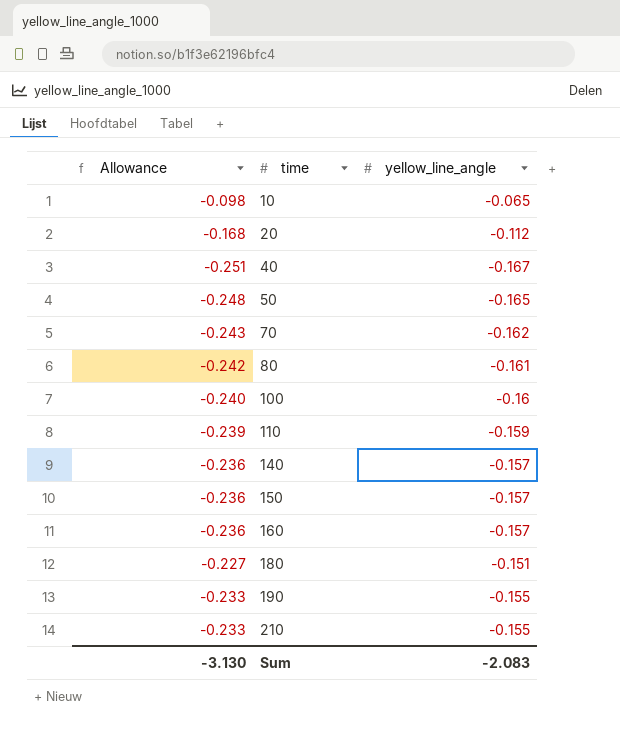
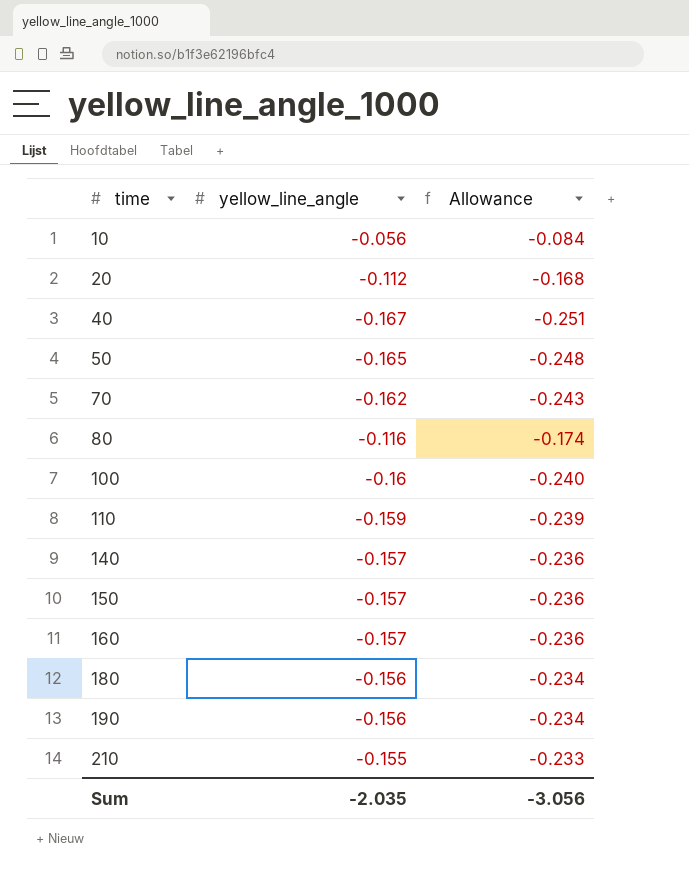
column Allowance | position: 1 -> 3
10 | yellow_line_angle: -0.065 -> -0.056
10 | Allowance: -0.098 -> -0.084
80 | yellow_line_angle: -0.161 -> -0.116
80 | Allowance: -0.242 -> -0.174
180 | yellow_line_angle: -0.151 -> -0.156
180 | Allowance: -0.227 -> -0.234
190 | yellow_line_angle: -0.155 -> -0.156
190 | Allowance: -0.233 -> -0.234
Sum | yellow_line_angle: -2.083 -> -2.035
Sum | Allowance: -3.130 -> -3.056

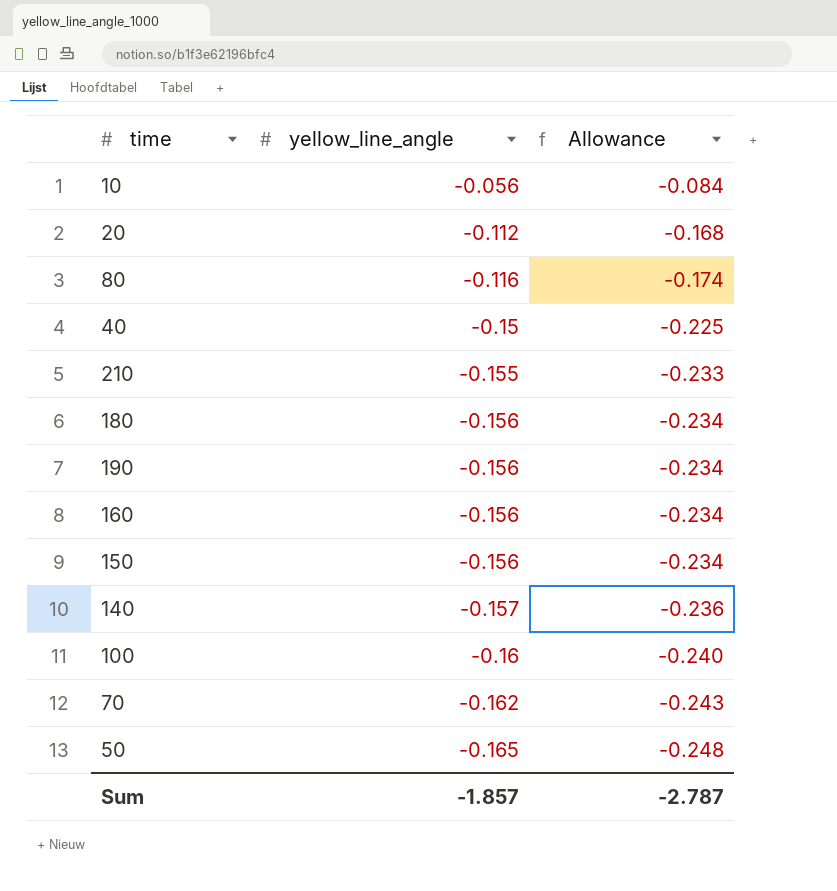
row order: time ascending -> yellow_line_angle descending
row 110: -0.159 | -0.239 -> none
40 | yellow_line_angle: -0.167 -> -0.15
40 | Allowance: -0.251 -> -0.225
160 | yellow_line_angle: -0.157 -> -0.156
160 | Allowance: -0.236 -> -0.234
150 | yellow_line_angle: -0.157 -> -0.156
150 | Allowance: -0.236 -> -0.234
Sum | yellow_line_angle: -2.035 -> -1.857
Sum | Allowance: -3.056 -> -2.787

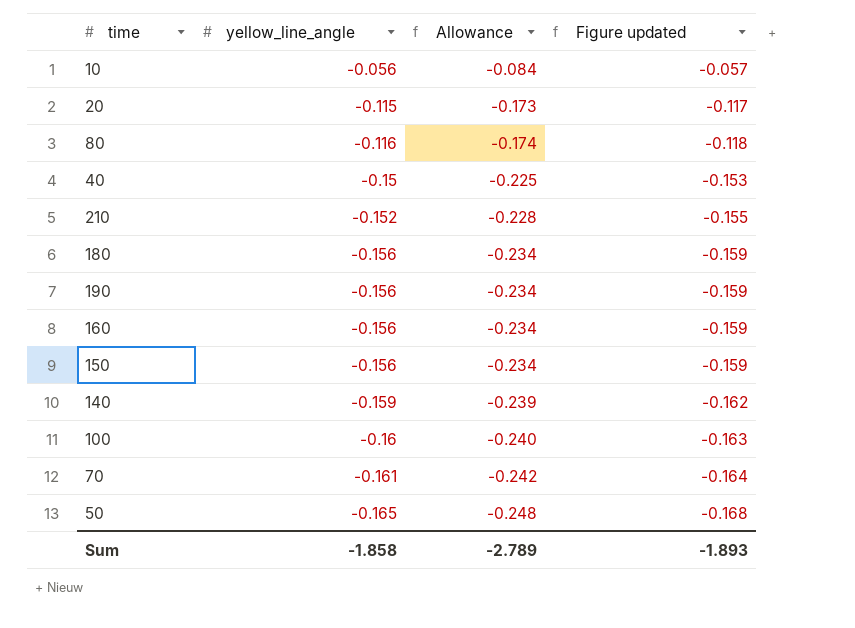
column Figure updated | formula: none -> [yellow_line_angle] * 1.02
20 | yellow_line_angle: -0.112 -> -0.115
20 | Allowance: -0.168 -> -0.173
210 | yellow_line_angle: -0.155 -> -0.152
210 | Allowance: -0.233 -> -0.228
140 | yellow_line_angle: -0.157 -> -0.159
140 | Allowance: -0.236 -> -0.239
70 | yellow_line_angle: -0.162 -> -0.161
70 | Allowance: -0.243 -> -0.242
Sum | yellow_line_angle: -1.857 -> -1.858
Sum | Allowance: -2.787 -> -2.789

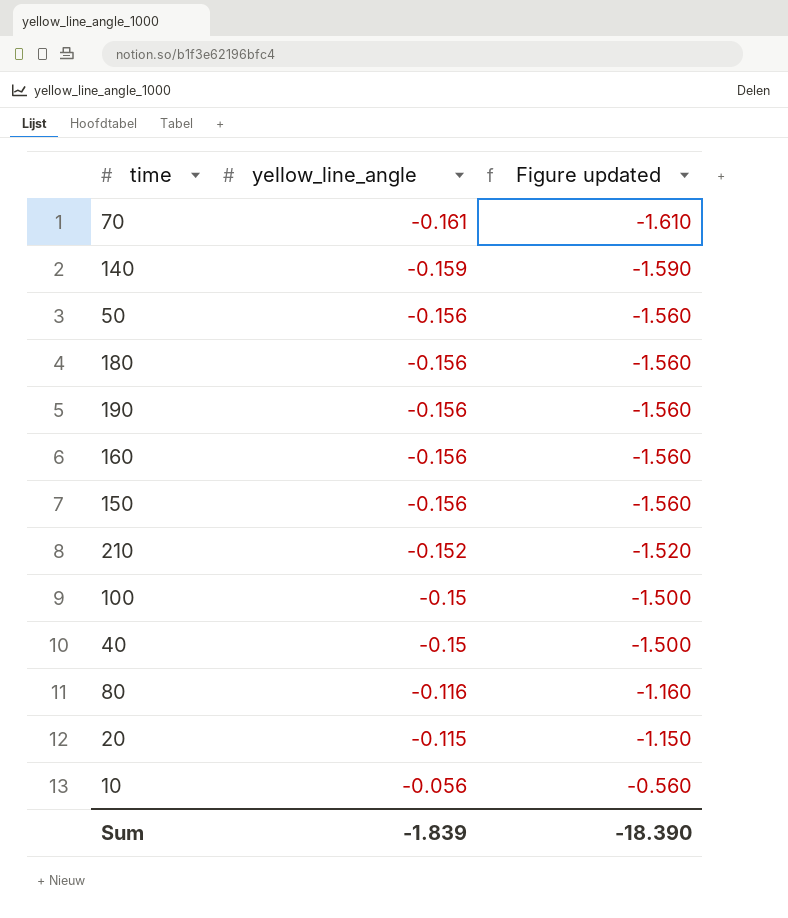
row order: yellow_line_angle descending -> yellow_line_angle ascending
column Allowance | formula: [yellow_line_angle] * 1.5 -> none
column Figure updated | formula: [yellow_line_angle] * 1.02 -> [yellow_line_angle] * 10
50 | yellow_line_angle: -0.165 -> -0.156
100 | yellow_line_angle: -0.16 -> -0.15
Sum | yellow_line_angle: -1.858 -> -1.839
Sum | Figure updated: -1.893 -> -18.390

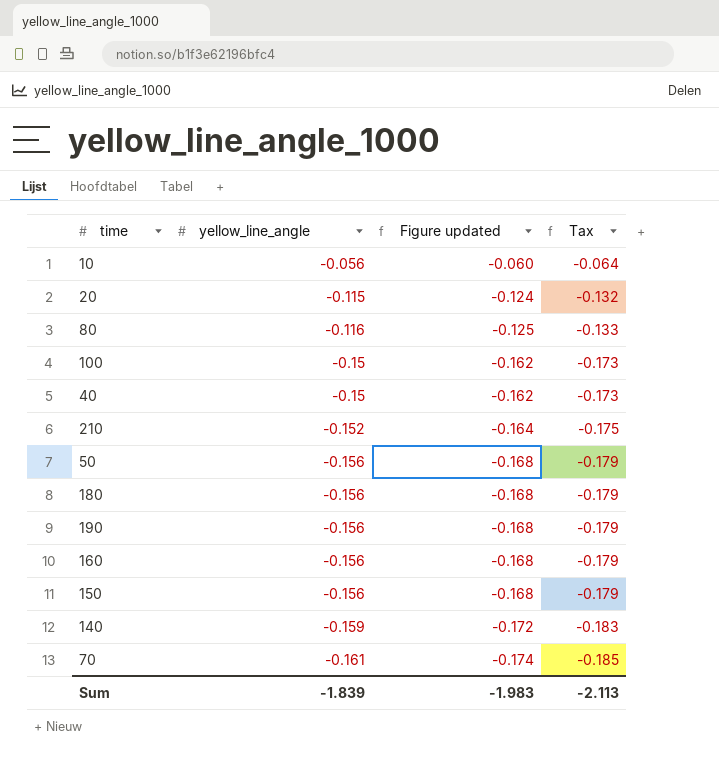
row order: yellow_line_angle ascending -> yellow_line_angle descending
column Figure updated | formula: [yellow_line_angle] * 10 -> [yellow_line_angle] * 1.08
column Tax | formula: none -> [yellow_line_angle] * 1.15
Sum | Figure updated: -18.390 -> -1.983

